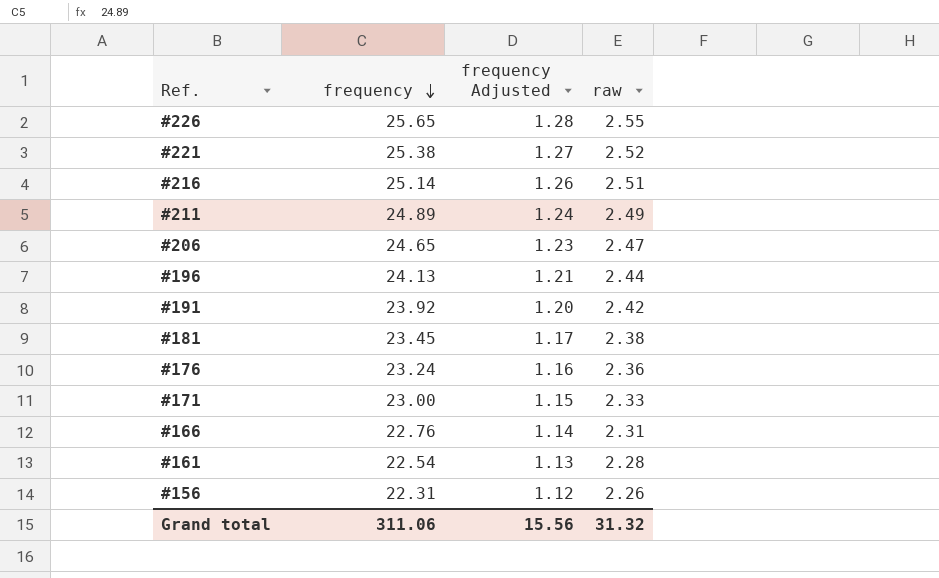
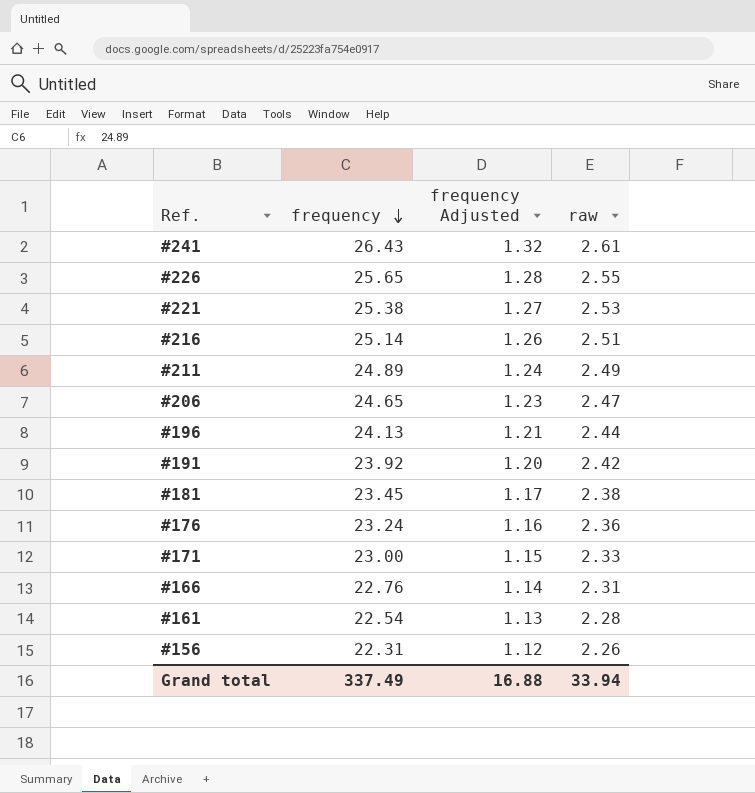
row #241: none -> 26.43 | 1.32 | 2.61
#221 | raw: 2.52 -> 2.53
Grand total | frequency: 311.06 -> 337.49
Grand total | frequency Adjusted: 15.56 -> 16.88
Grand total | raw: 31.32 -> 33.94

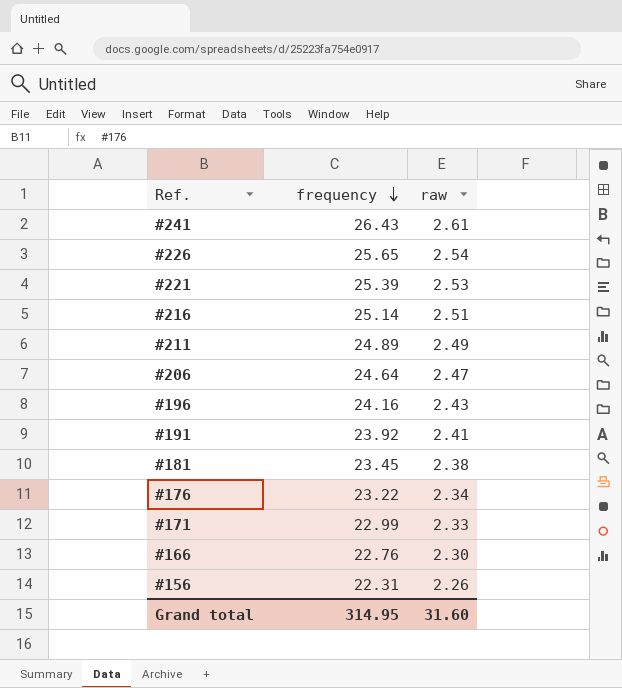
column frequency Adjusted | formula: [frequency] * 0.05 -> none
row #161: 22.54 | 1.13 | 2.28 -> none
#226 | raw: 2.55 -> 2.54
#221 | frequency: 25.38 -> 25.39
#206 | frequency: 24.65 -> 24.64
#196 | frequency: 24.13 -> 24.16
#196 | raw: 2.44 -> 2.43
#191 | raw: 2.42 -> 2.41
#176 | frequency: 23.24 -> 23.22
#176 | raw: 2.36 -> 2.34
#171 | frequency: 23.00 -> 22.99
#166 | raw: 2.31 -> 2.30
Grand total | frequency: 337.49 -> 314.95
Grand total | raw: 33.94 -> 31.60

